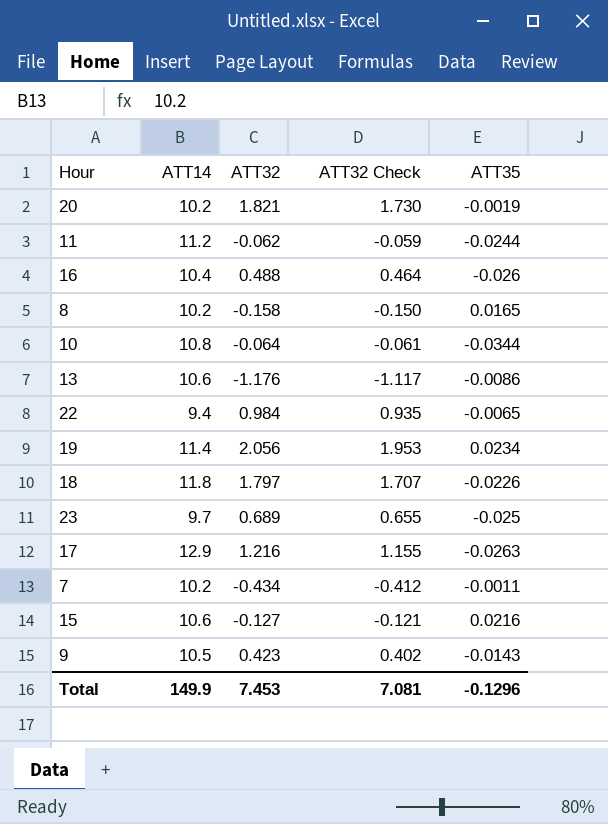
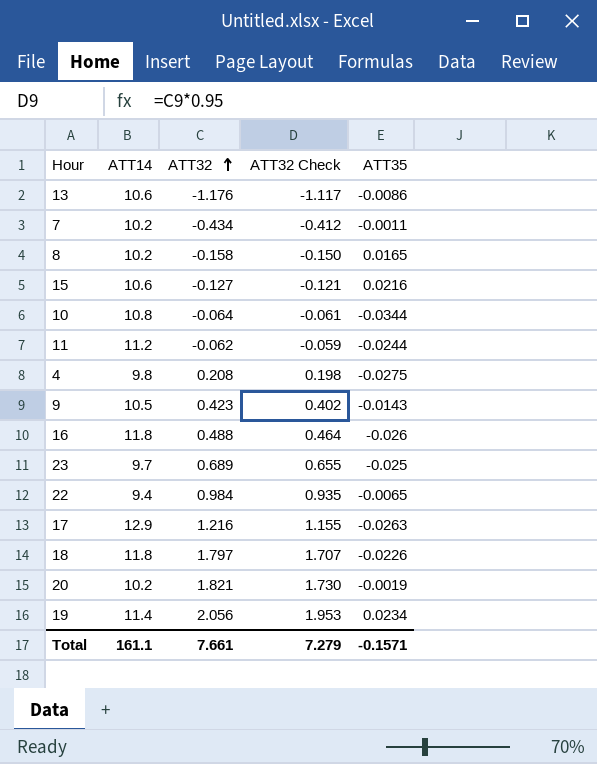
row order: none -> ATT32 ascending
row 4: none -> 9.8 | 0.208 | 0.198 | -0.0275
16 | ATT14: 10.4 -> 11.8
Total | ATT14: 149.9 -> 161.1
Total | ATT32: 7.453 -> 7.661
Total | ATT32 Check: 7.081 -> 7.279
Total | ATT35: -0.1296 -> -0.1571

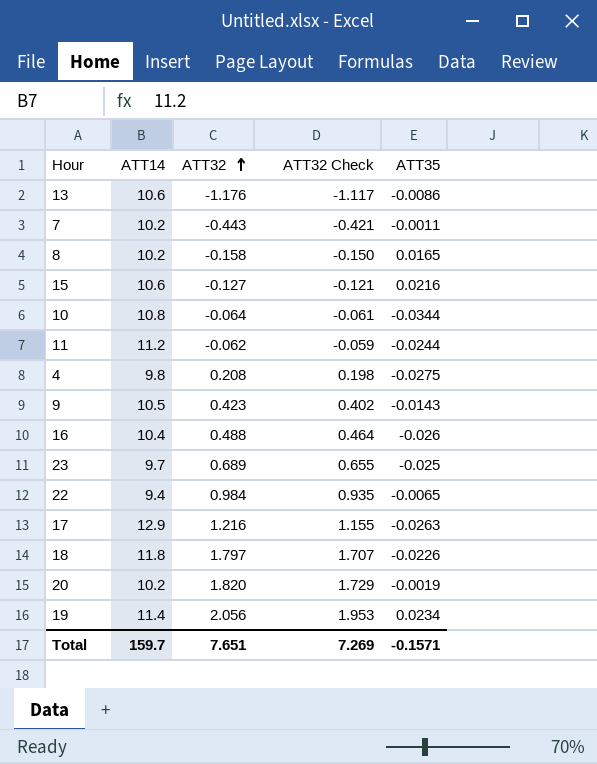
7 | ATT32: -0.434 -> -0.443
7 | ATT32 Check: -0.412 -> -0.421
16 | ATT14: 11.8 -> 10.4
20 | ATT32: 1.821 -> 1.820
20 | ATT32 Check: 1.730 -> 1.729
Total | ATT14: 161.1 -> 159.7
Total | ATT32: 7.661 -> 7.651
Total | ATT32 Check: 7.279 -> 7.269

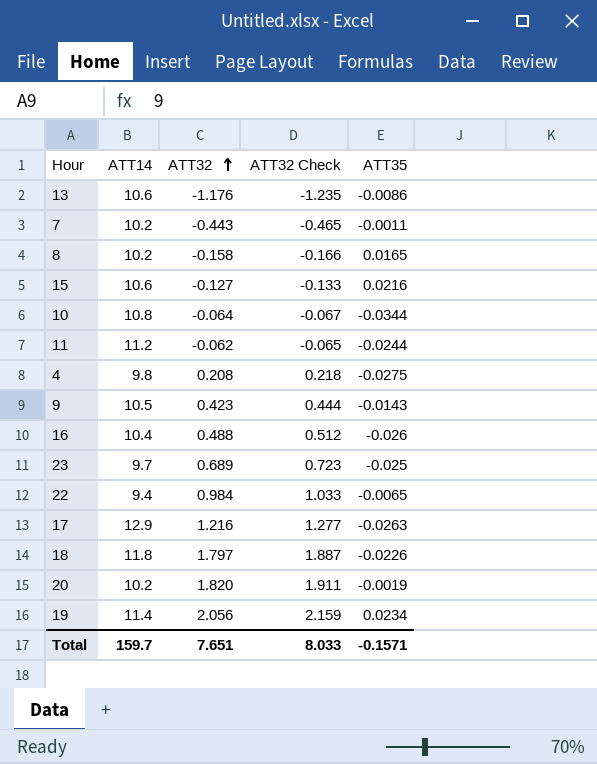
column ATT32 Check | formula: [ATT32] * 0.95 -> [ATT32] * 1.05
Total | ATT32 Check: 7.269 -> 8.033

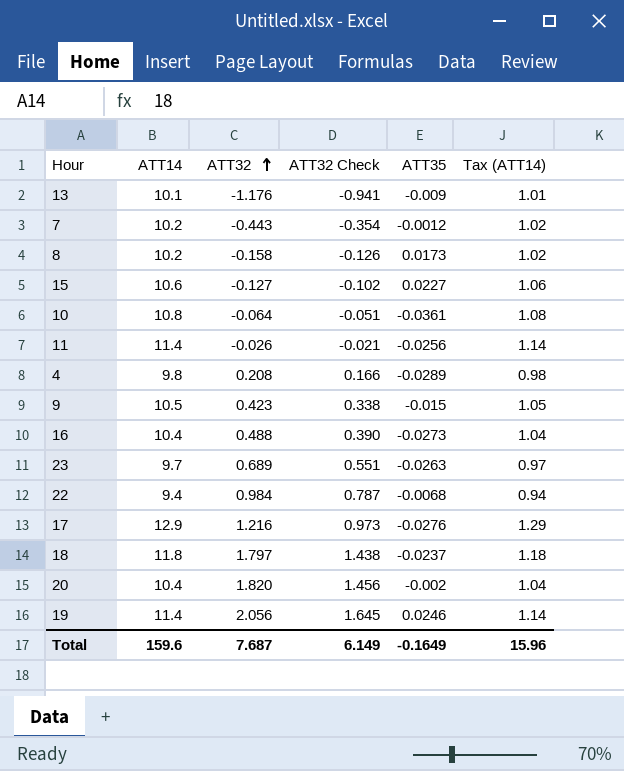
column ATT32 Check | formula: [ATT32] * 1.05 -> [ATT32] * 0.8
column Tax (ATT14) | formula: none -> [ATT14] * 0.1
13 | ATT14: 10.6 -> 10.1
13 | ATT35: -0.0086 -> -0.009
7 | ATT35: -0.0011 -> -0.0012
8 | ATT35: 0.0165 -> 0.0173
15 | ATT35: 0.0216 -> 0.0227
10 | ATT35: -0.0344 -> -0.0361
11 | ATT14: 11.2 -> 11.4
11 | ATT32: -0.062 -> -0.026
11 | ATT35: -0.0244 -> -0.0256
4 | ATT35: -0.0275 -> -0.0289
9 | ATT35: -0.0143 -> -0.015
16 | ATT35: -0.026 -> -0.0273
23 | ATT35: -0.025 -> -0.0263
22 | ATT35: -0.0065 -> -0.0068
17 | ATT35: -0.0263 -> -0.0276
18 | ATT35: -0.0226 -> -0.0237
20 | ATT14: 10.2 -> 10.4
20 | ATT35: -0.0019 -> -0.002
19 | ATT35: 0.0234 -> 0.0246
Total | ATT14: 159.7 -> 159.6
Total | ATT32: 7.651 -> 7.687
Total | ATT32 Check: 8.033 -> 6.149
Total | ATT35: -0.1571 -> -0.1649

